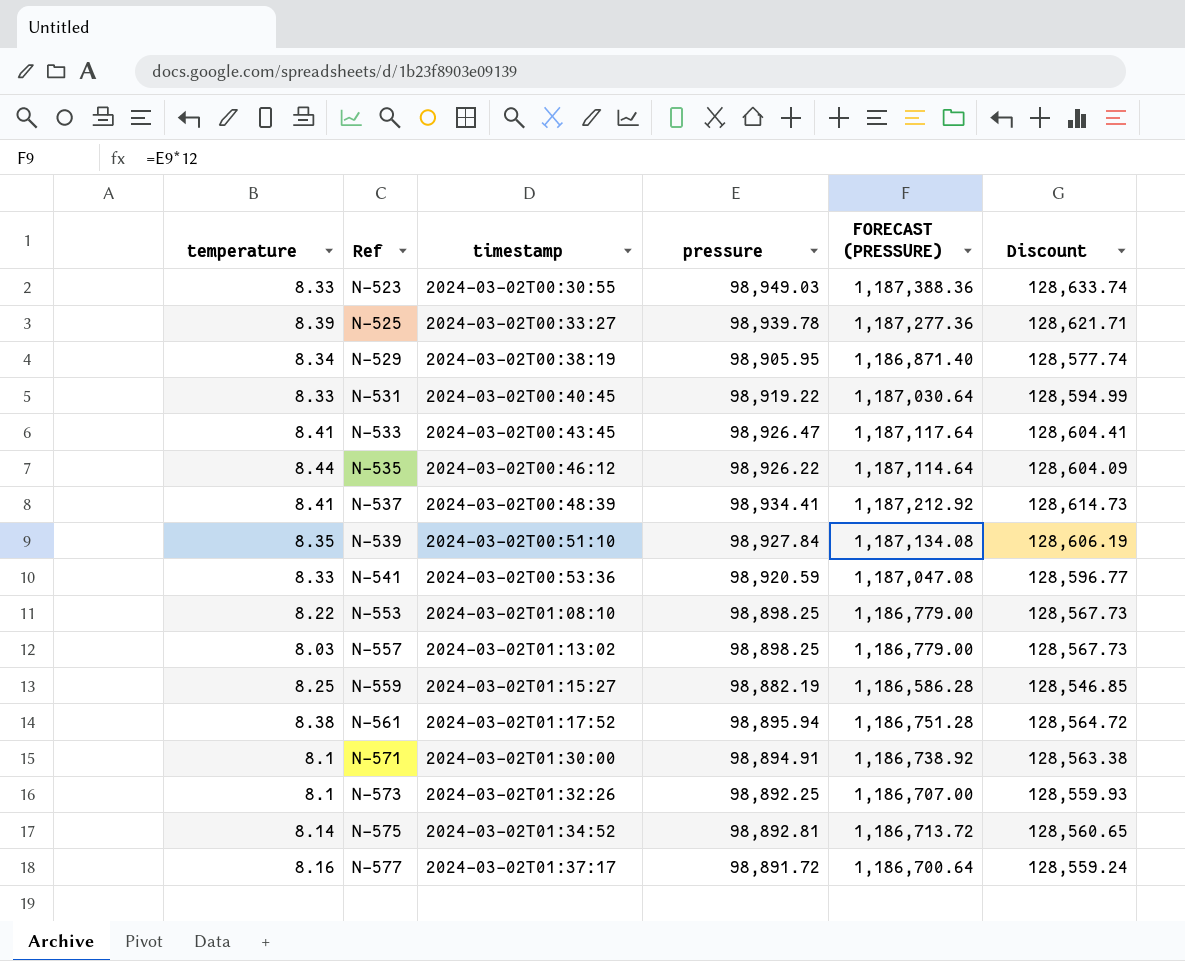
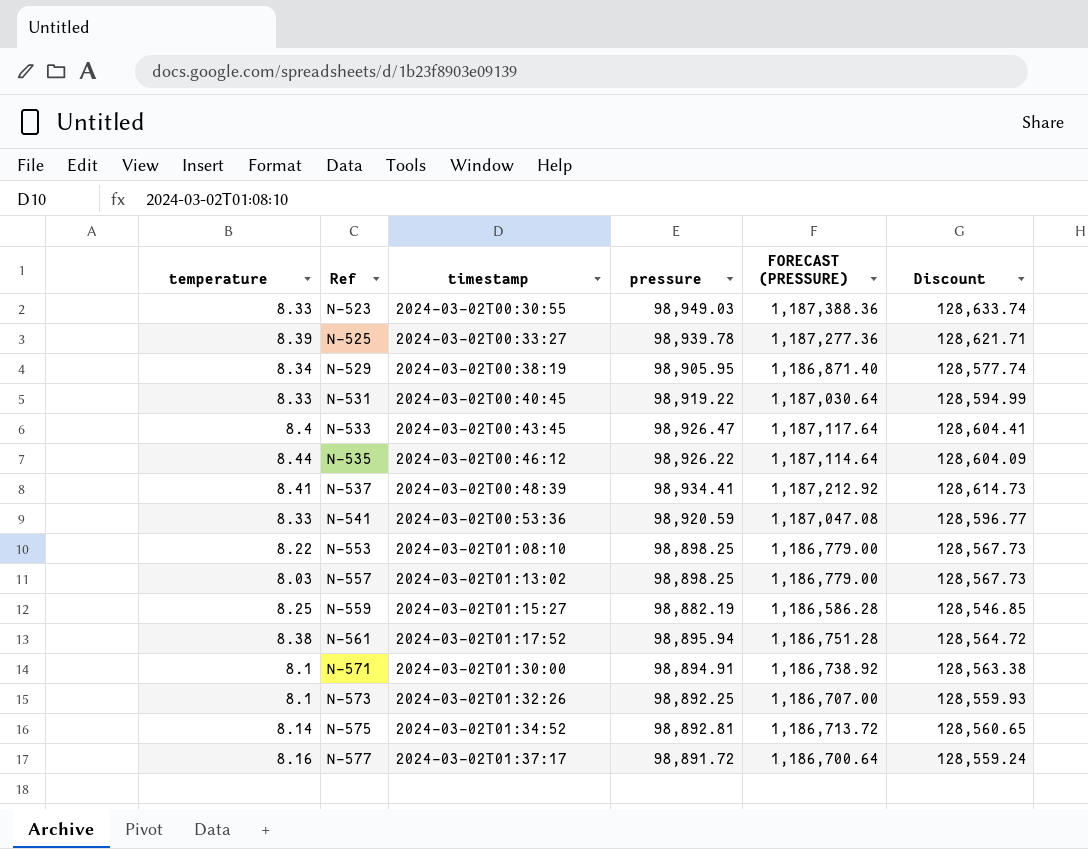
row N-539: 8.35 | 2024-03-02T00:51:10 | 98,927.84 | 1,187,134.08 | 128,606.19 -> none
N-533 | temperature: 8.41 -> 8.4

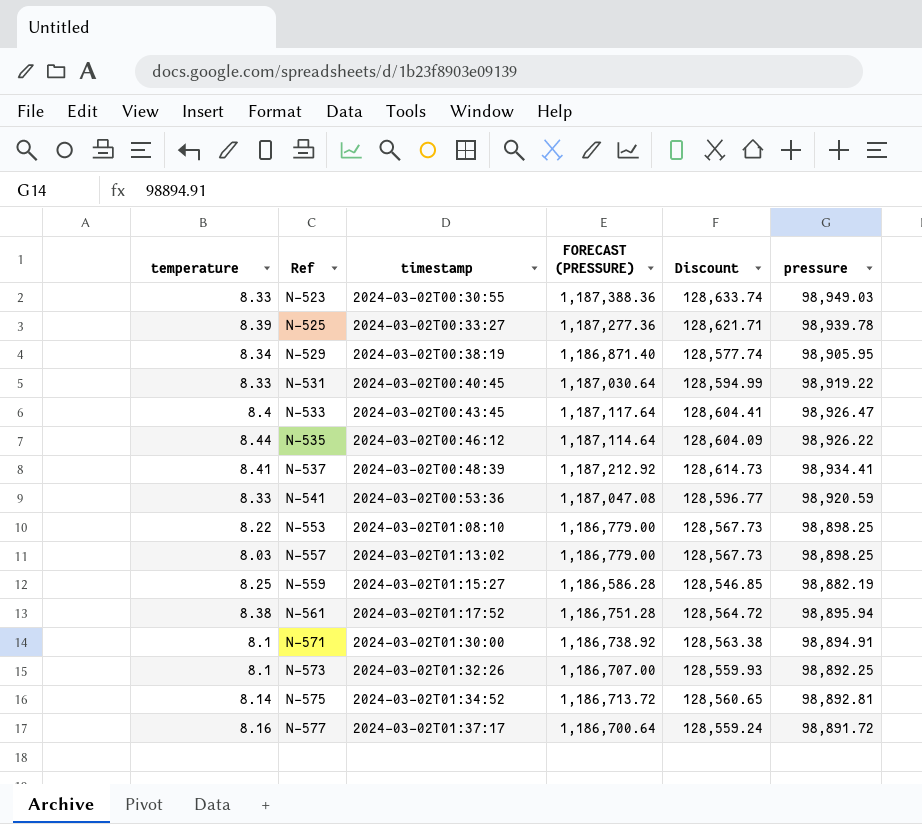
column pressure | position: 4 -> 6

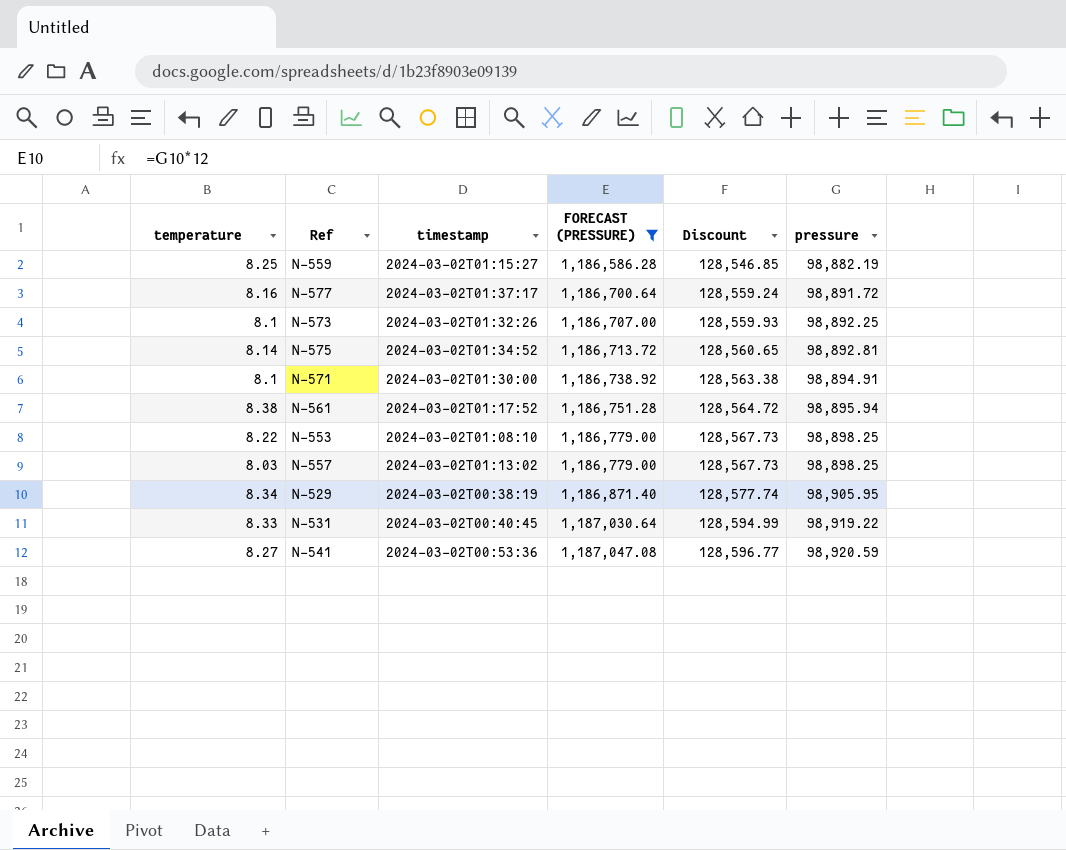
filter: none -> FORECAST (PRESSURE) <= 1,187,047.08
row order: Ref ascending -> FORECAST (PRESSURE) ascending
N-541 | temperature: 8.33 -> 8.27

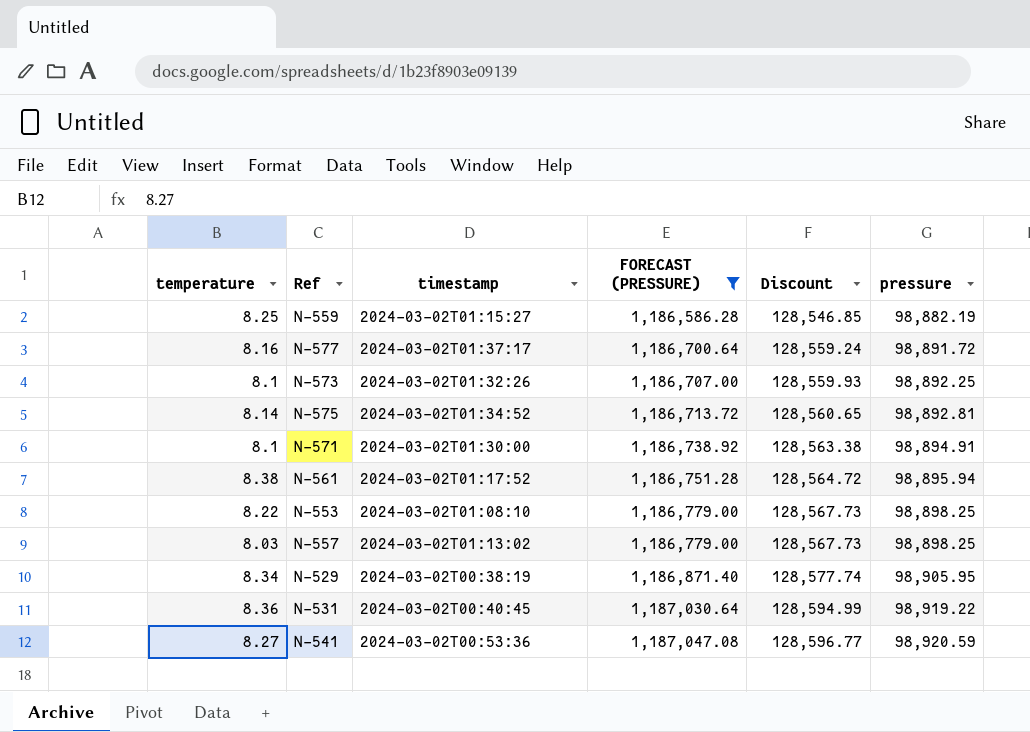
N-531 | temperature: 8.33 -> 8.36

